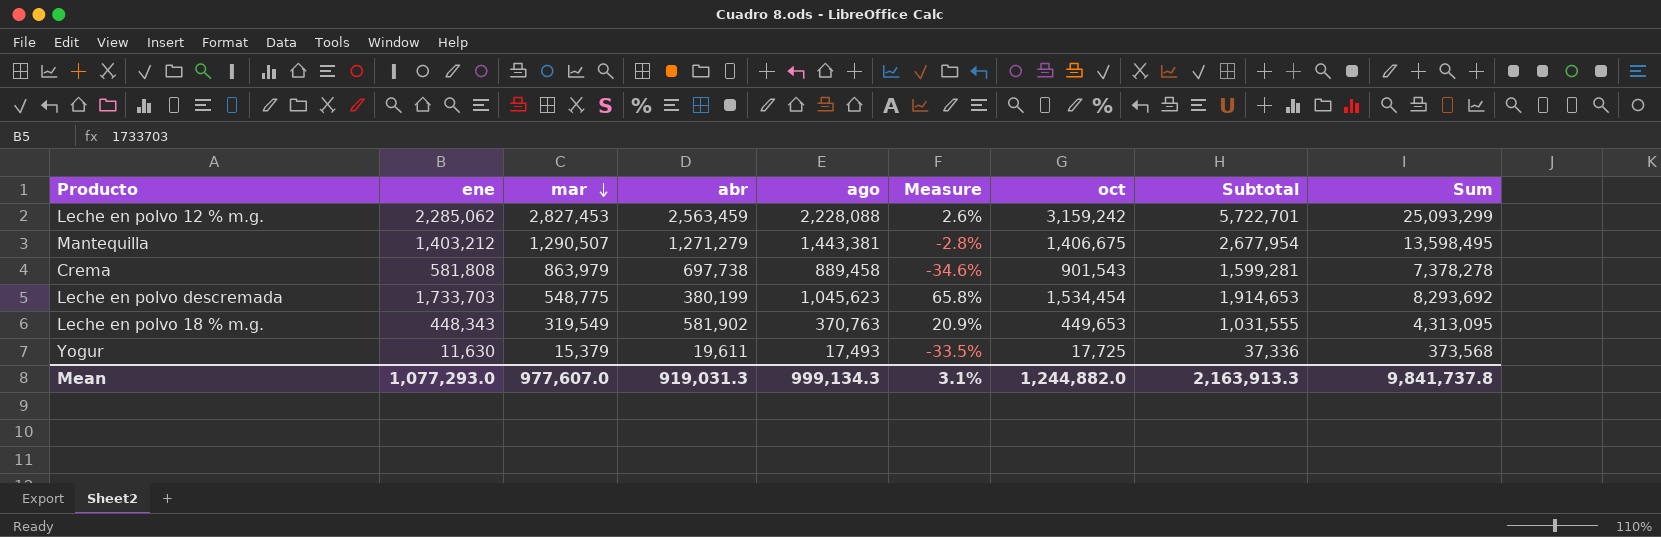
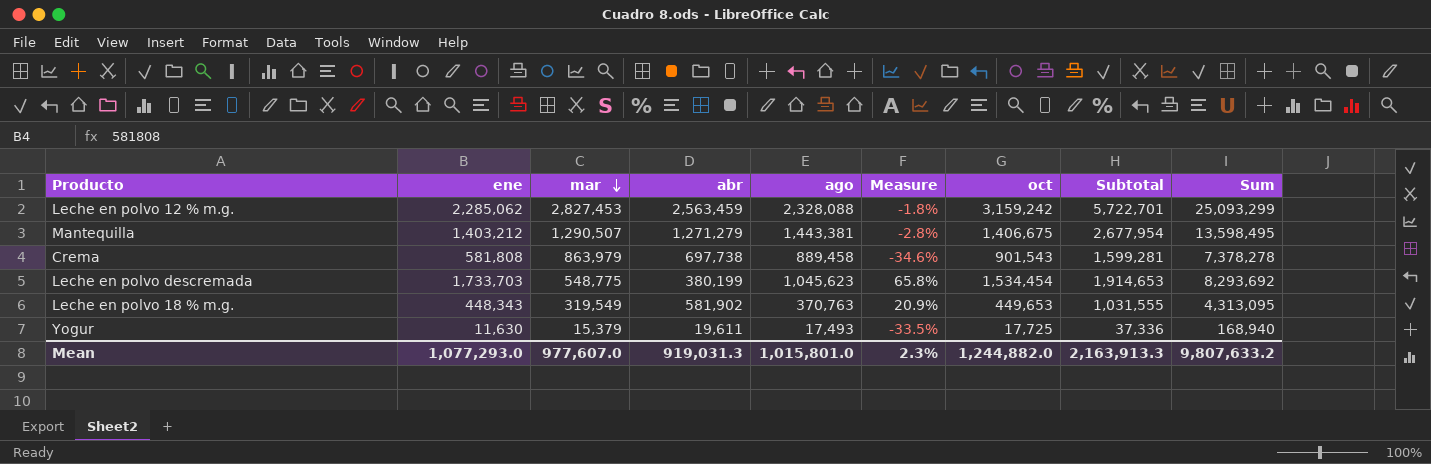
Leche en polvo 12 % m.g. | ago: 2,228,088 -> 2,328,088
Leche en polvo 12 % m.g. | Measure: 2.6% -> -1.8%
Yogur | Sum: 373,568 -> 168,940
Mean | ago: 999,134.3 -> 1,015,801.0
Mean | Measure: 3.1% -> 2.3%
Mean | Sum: 9,841,737.8 -> 9,807,633.2

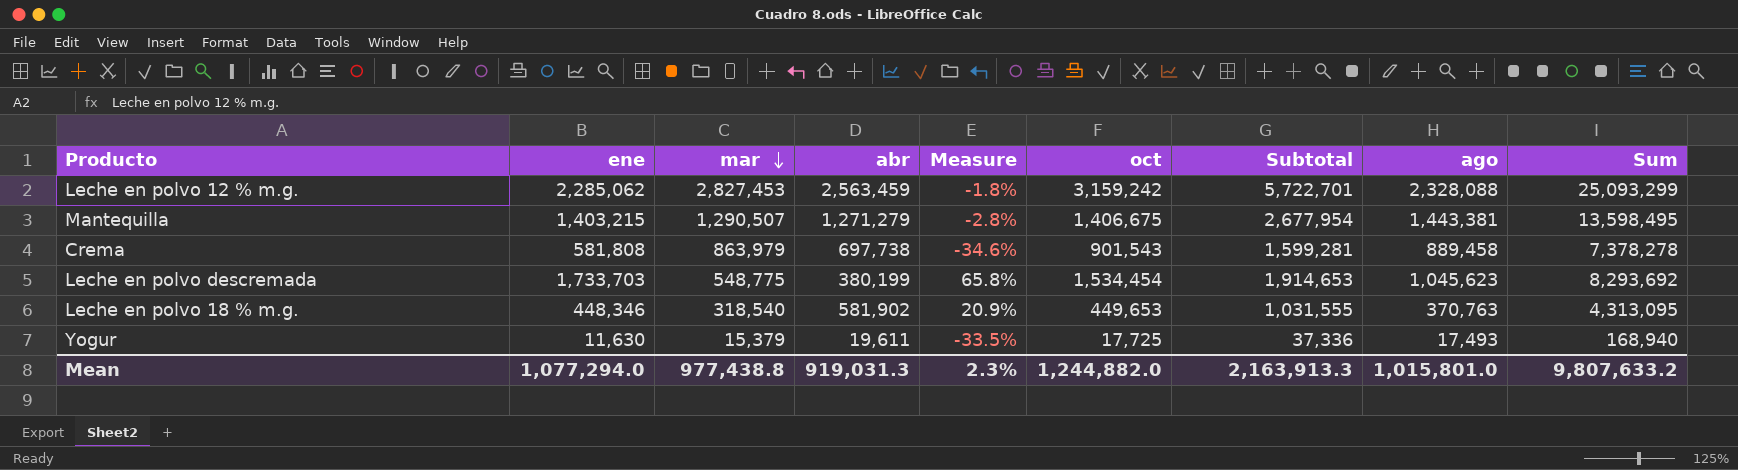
column ago | position: 5 -> 8
Mantequilla | ene: 1,403,212 -> 1,403,215
Leche en polvo 18 % m.g. | ene: 448,343 -> 448,346
Leche en polvo 18 % m.g. | mar: 319,549 -> 318,540
Mean | ene: 1,077,293.0 -> 1,077,294.0
Mean | mar: 977,607.0 -> 977,438.8

